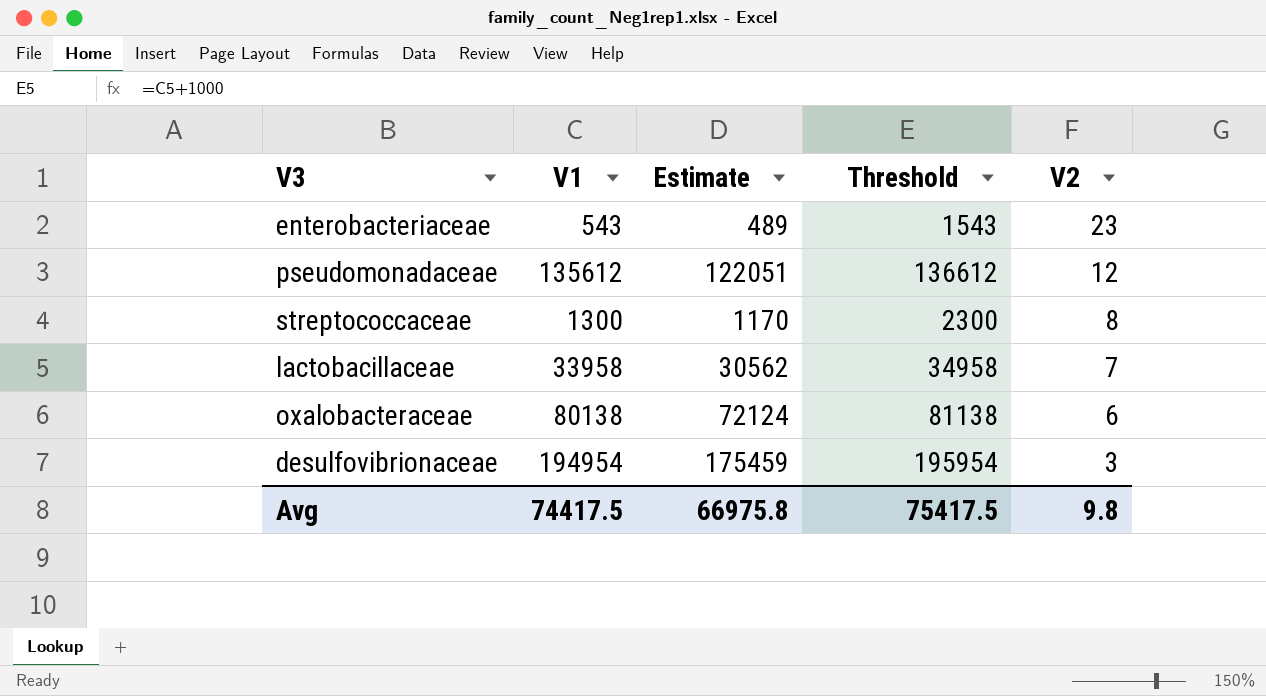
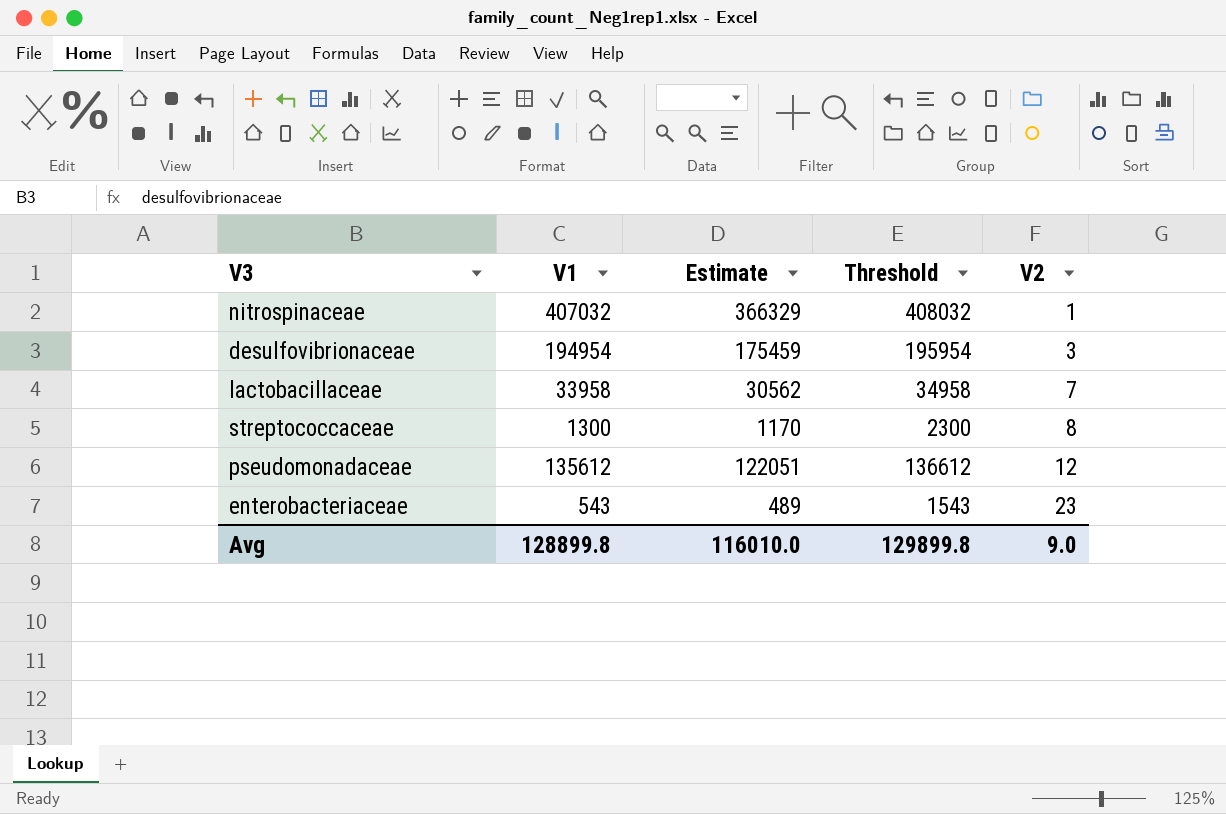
row order: V2 descending -> V2 ascending
row oxalobacteraceae: 80138 | 72124 | 81138 | 6 -> none
row nitrospinaceae: none -> 407032 | 366329 | 408032 | 1
Avg | V1: 74417.5 -> 128899.8
Avg | Estimate: 66975.8 -> 116010.0
Avg | Threshold: 75417.5 -> 129899.8
Avg | V2: 9.8 -> 9.0

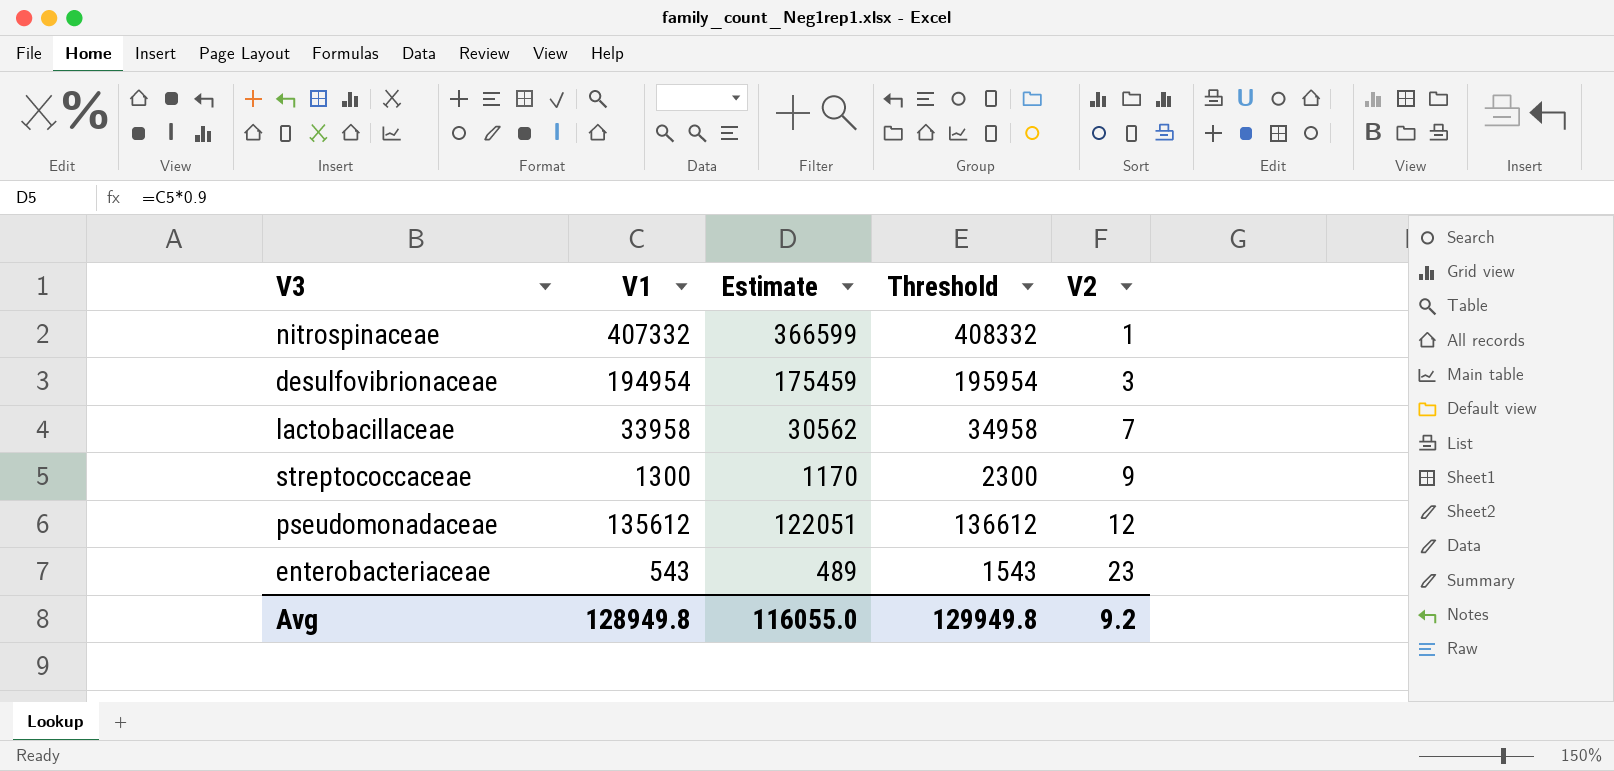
nitrospinaceae | V1: 407032 -> 407332
nitrospinaceae | Estimate: 366329 -> 366599
nitrospinaceae | Threshold: 408032 -> 408332
streptococcaceae | V2: 8 -> 9
Avg | V1: 128899.8 -> 128949.8
Avg | Estimate: 116010.0 -> 116055.0
Avg | Threshold: 129899.8 -> 129949.8
Avg | V2: 9.0 -> 9.2

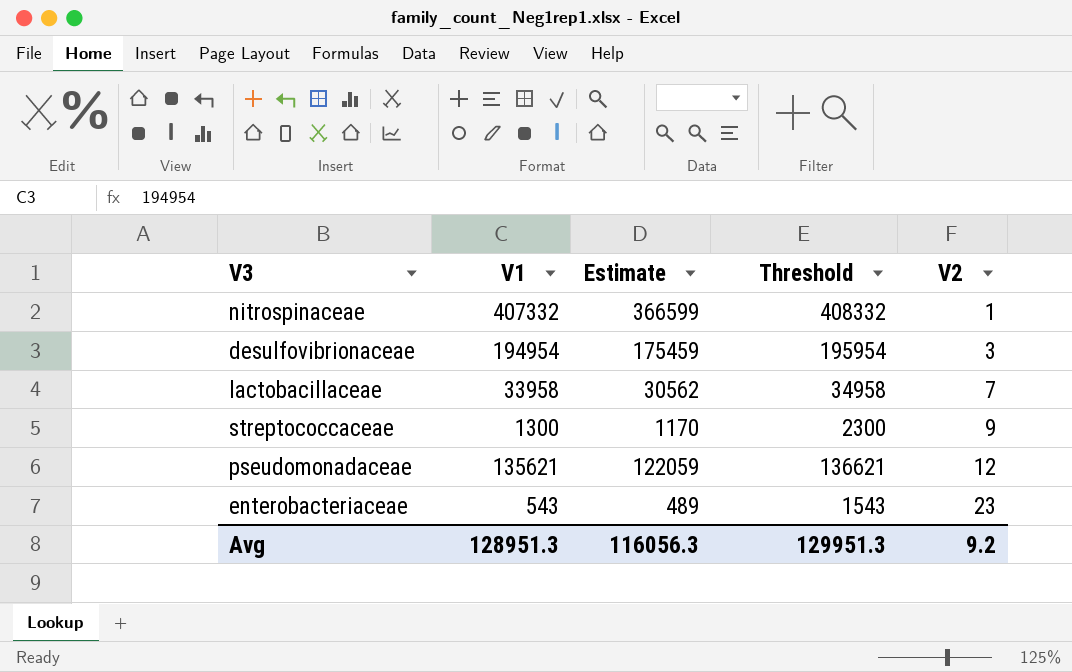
pseudomonadaceae | V1: 135612 -> 135621
pseudomonadaceae | Estimate: 122051 -> 122059
pseudomonadaceae | Threshold: 136612 -> 136621
Avg | V1: 128949.8 -> 128951.3
Avg | Estimate: 116055.0 -> 116056.3
Avg | Threshold: 129949.8 -> 129951.3

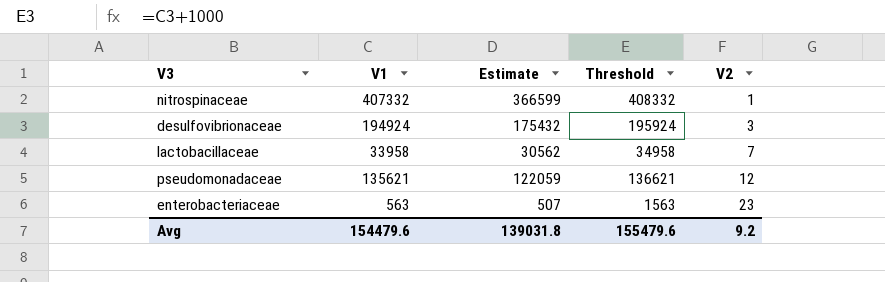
row streptococcaceae: 1300 | 1170 | 2300 | 9 -> none
desulfovibrionaceae | V1: 194954 -> 194924
desulfovibrionaceae | Estimate: 175459 -> 175432
desulfovibrionaceae | Threshold: 195954 -> 195924
enterobacteriaceae | V1: 543 -> 563
enterobacteriaceae | Estimate: 489 -> 507
enterobacteriaceae | Threshold: 1543 -> 1563
Avg | V1: 128951.3 -> 154479.6
Avg | Estimate: 116056.3 -> 139031.8
Avg | Threshold: 129951.3 -> 155479.6

